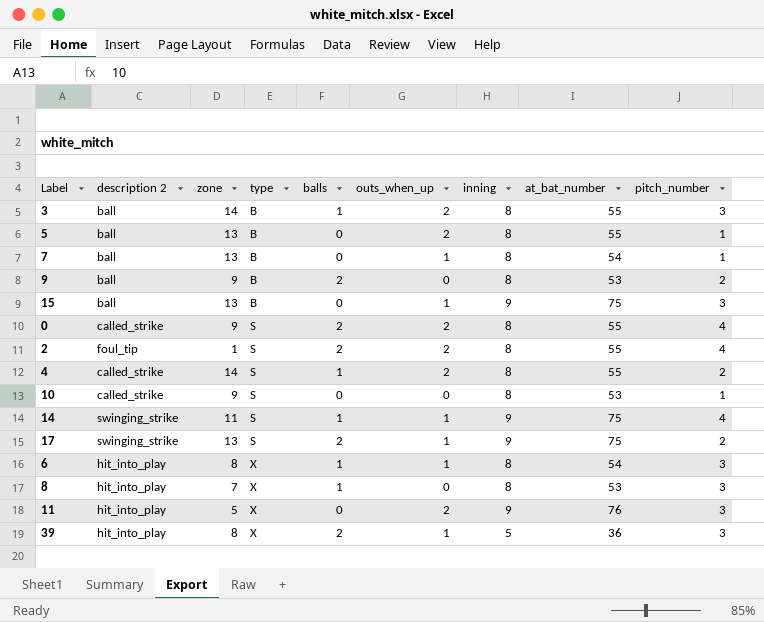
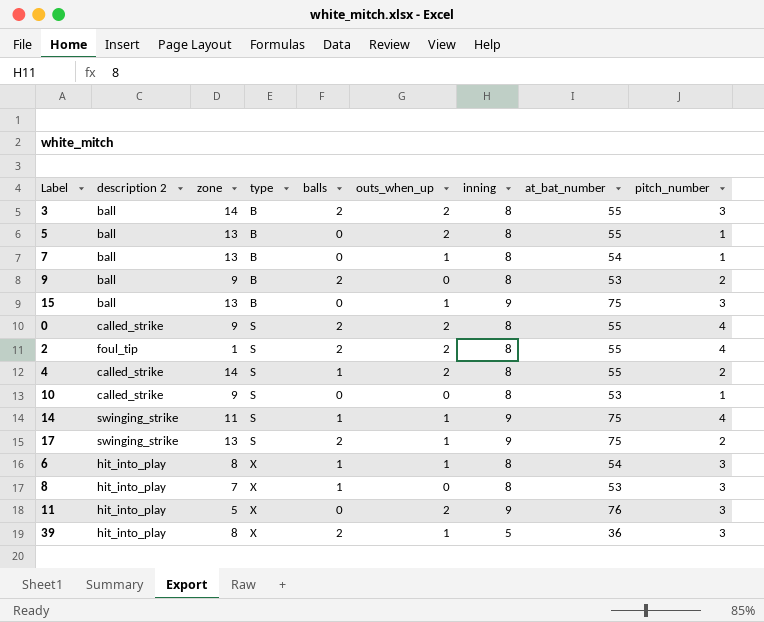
3 | balls: 1 -> 2

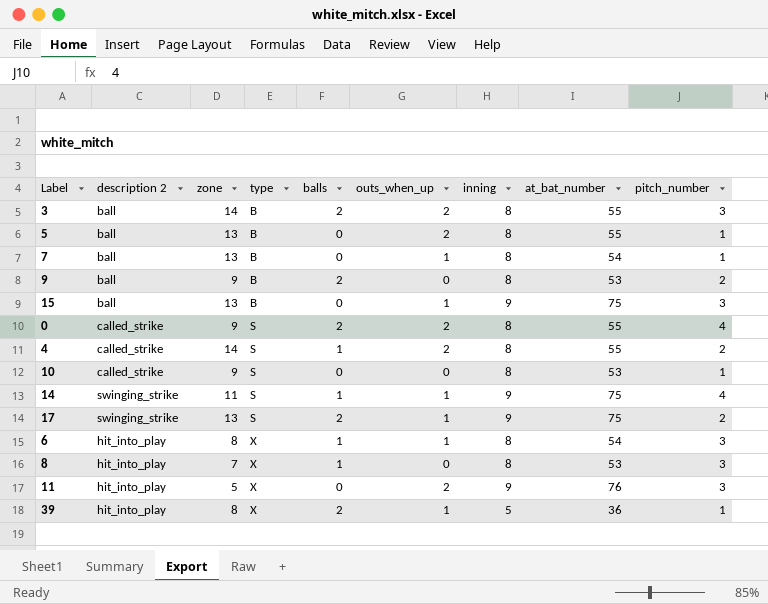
row 2: foul_tip | 1 | S | 2 | 2 | 8 | 55 | 4 -> none
39 | pitch_number: 3 -> 1

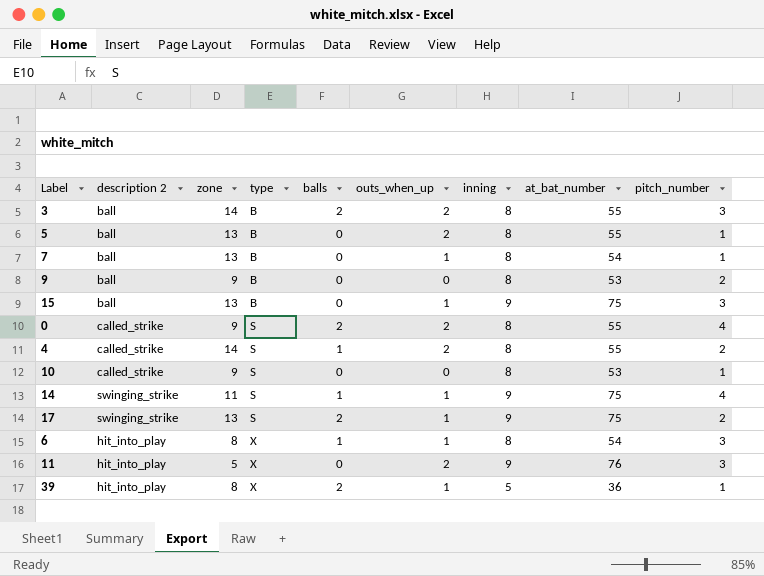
row 8: hit_into_play | 7 | X | 1 | 0 | 8 | 53 | 3 -> none
9 | balls: 2 -> 0

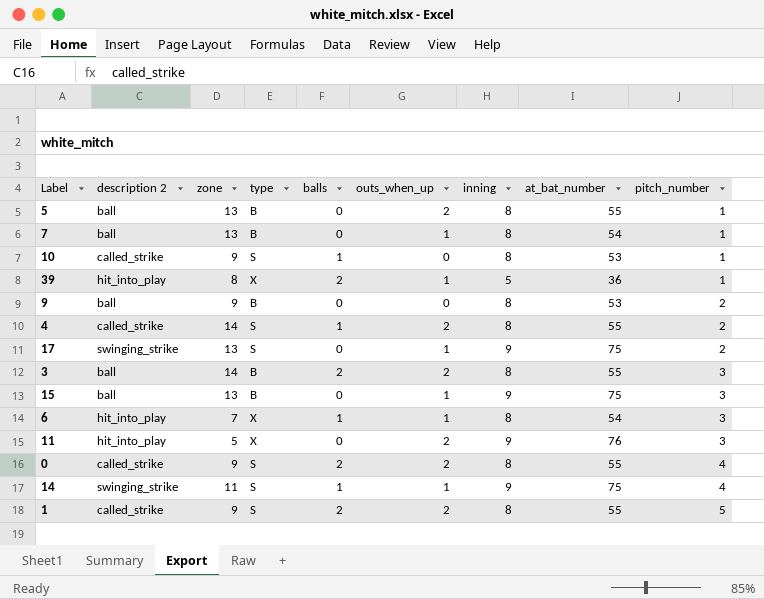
row order: type ascending -> pitch_number ascending
10 | balls: 0 -> 1
17 | balls: 2 -> 0
6 | zone: 8 -> 7
row 1: none -> called_strike | 9 | S | 2 | 2 | 8 | 55 | 5

